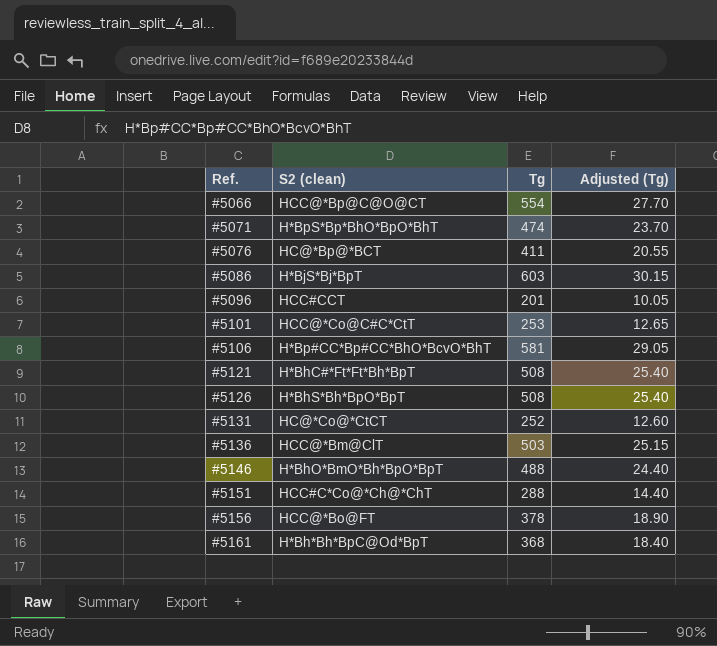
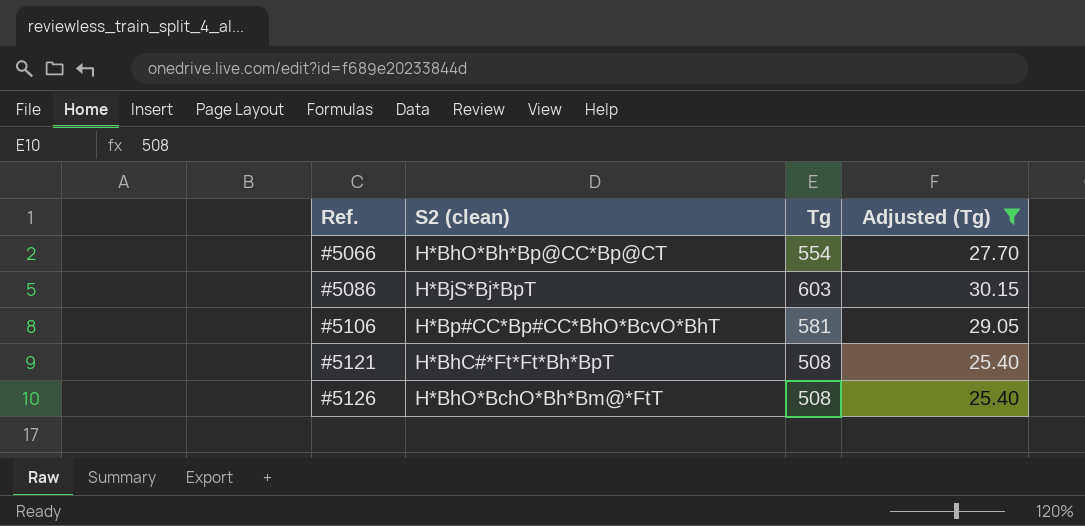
filter: none -> Adjusted (Tg) >= 25.40
#5066 | S2 (clean): HCC@*Bp@C@O@CT -> H*BhO*Bh*Bp@CC*Bp@CT
#5126 | S2 (clean): H*BhS*Bh*BpO*BpT -> H*BhO*BchO*Bh*Bm@*FtT

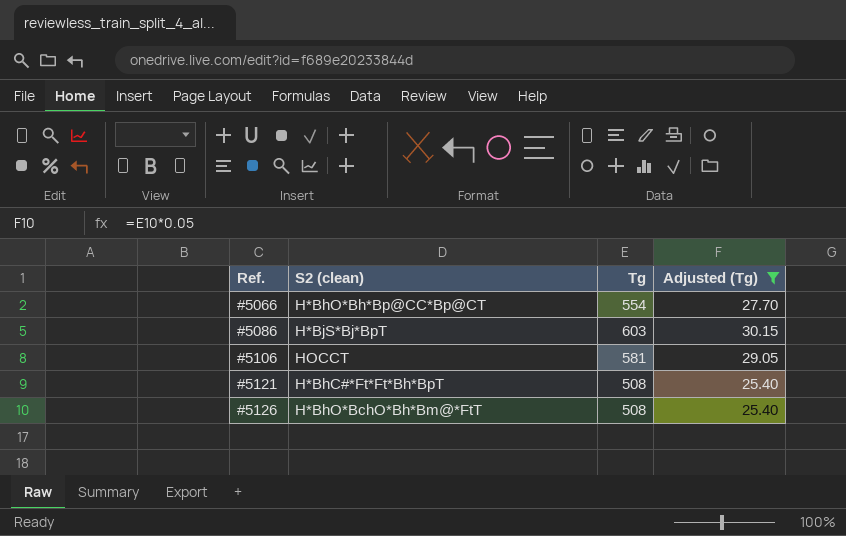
#5106 | S2 (clean): H*Bp#CC*Bp#CC*BhO*BcvO*BhT -> HOCCT

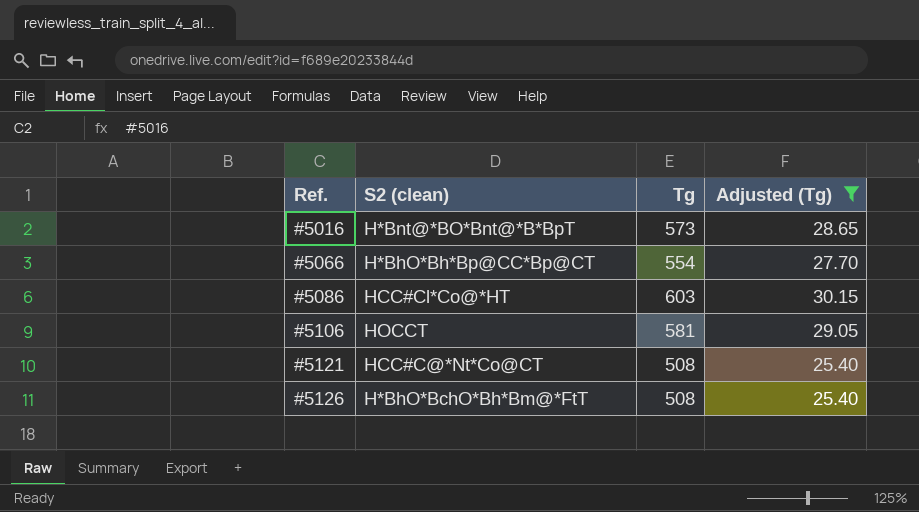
row #5016: none -> H*Bnt@*BO*Bnt@*B*BpT | 573 | 28.65
#5086 | S2 (clean): H*BjS*Bj*BpT -> HCC#Cl*Co@*HT
#5121 | S2 (clean): H*BhC#*Ft*Ft*Bh*BpT -> HCC#C@*Nt*Co@CT

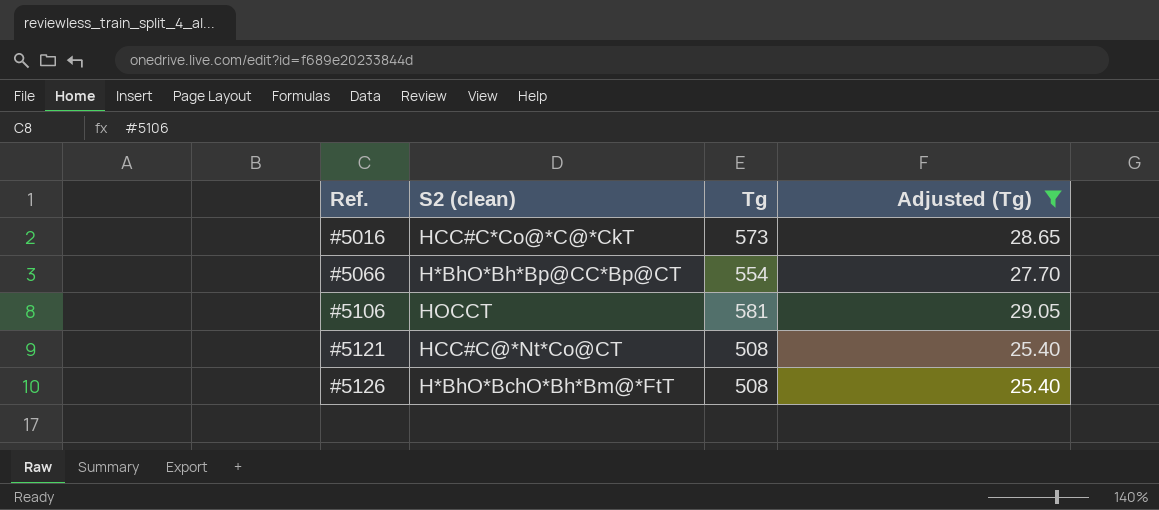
row #5086: HCC#Cl*Co@*HT | 603 | 30.15 -> none
#5016 | S2 (clean): H*Bnt@*BO*Bnt@*B*BpT -> HCC#C*Co@*C@*CkT

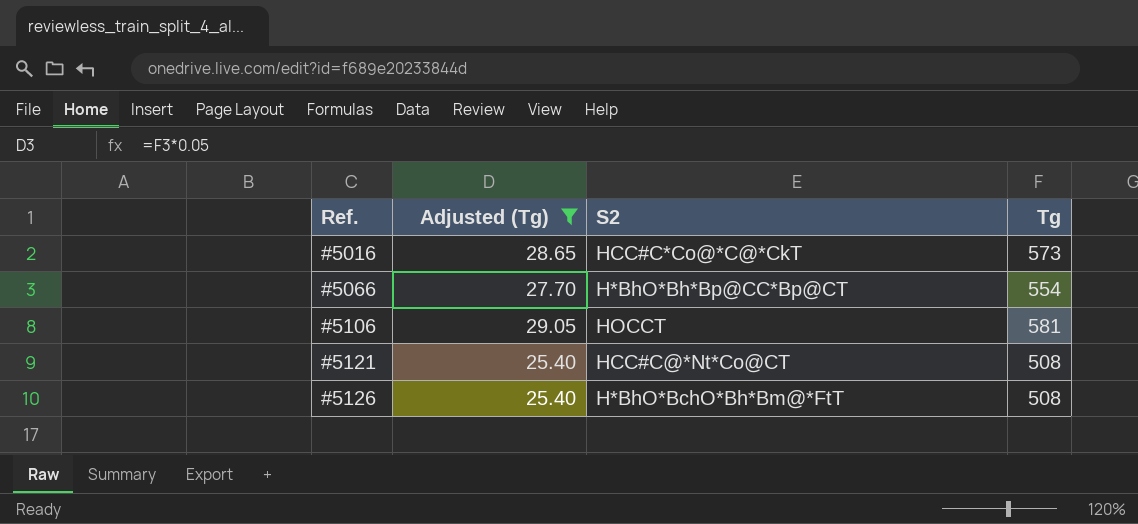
column Adjusted (Tg) | position: 4 -> 2
column name: S2 (clean) -> S2

